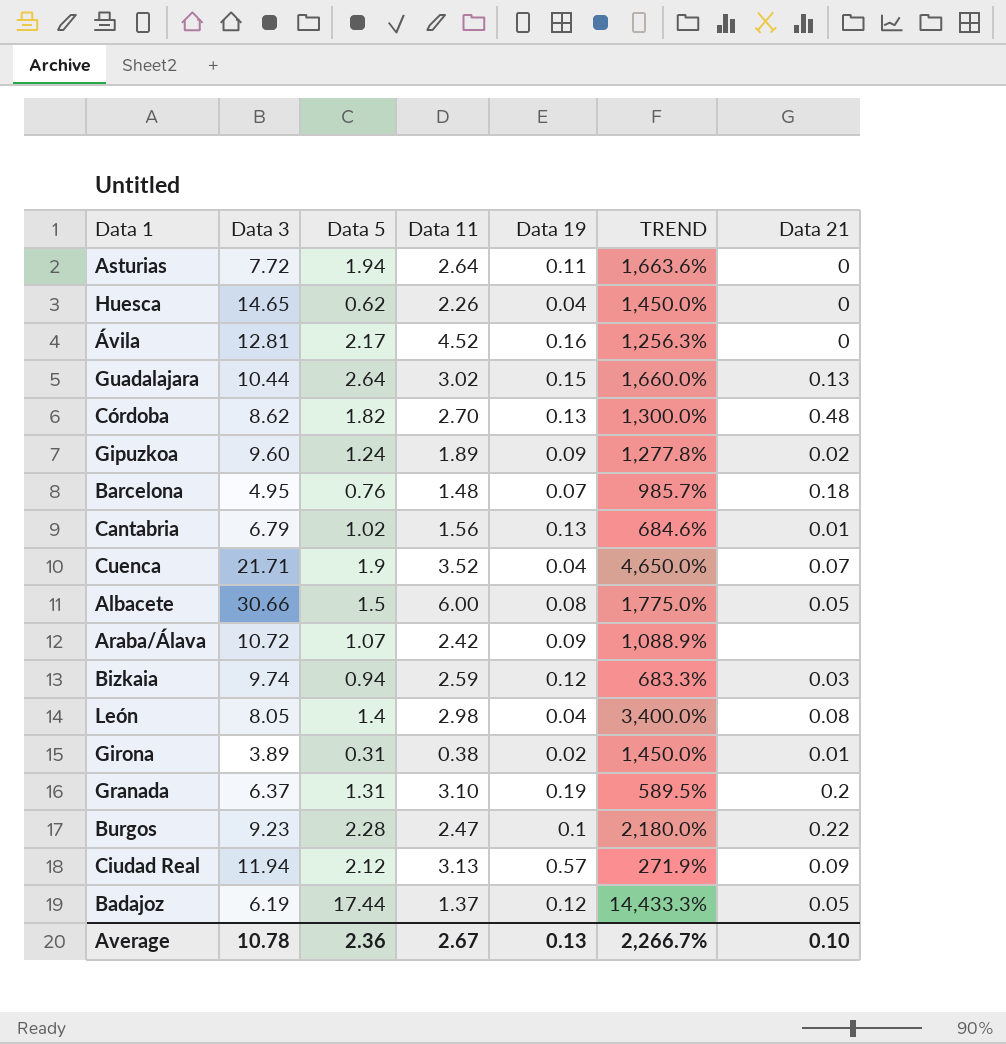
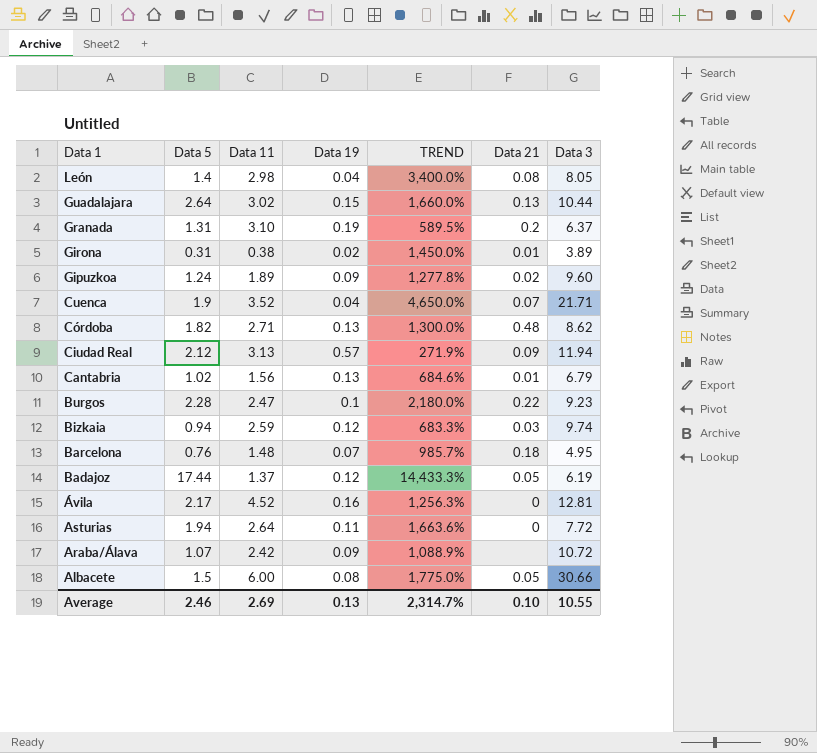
row order: none -> Data 1 descending
column Data 3 | position: 2 -> 7
row Huesca: 14.65 | 0.62 | 2.26 | 0.04 | 1,450.0% | 0 -> none
Córdoba | Data 11: 2.70 -> 2.71
Average | Data 5: 2.36 -> 2.46
Average | Data 11: 2.67 -> 2.69
Average | TREND: 2,266.7% -> 2,314.7%
Average | Data 3: 10.78 -> 10.55

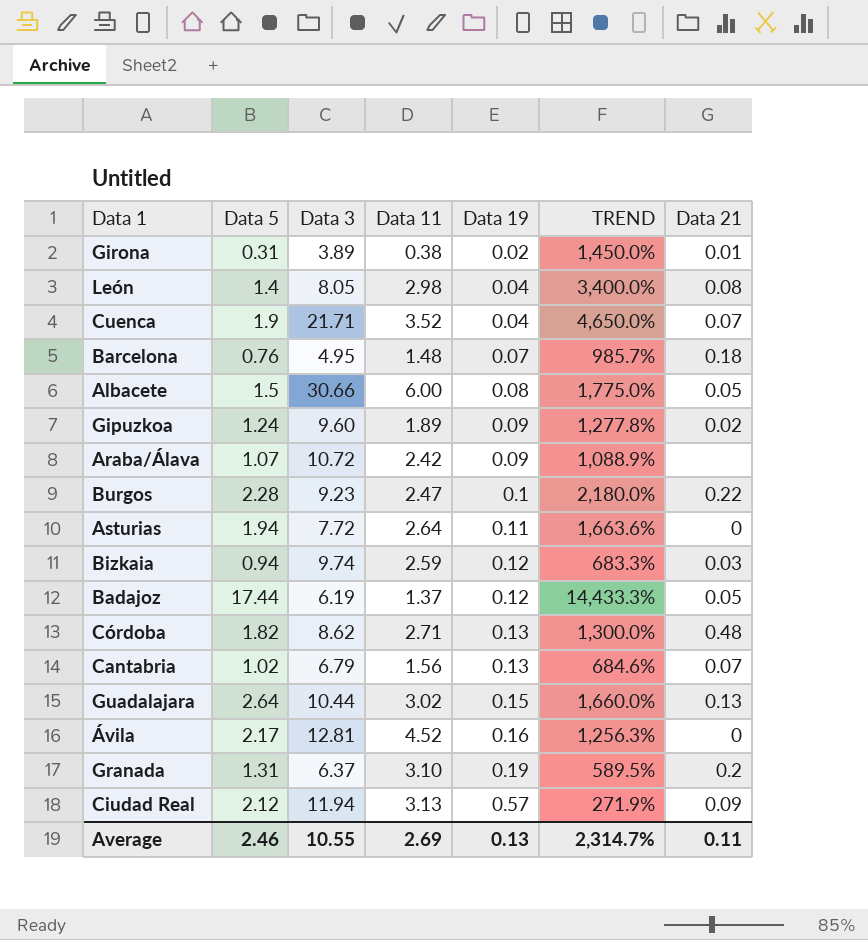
row order: Data 1 descending -> Data 19 ascending
column Data 3 | position: 7 -> 3
Cantabria | Data 21: 0.01 -> 0.07
Average | Data 21: 0.10 -> 0.11

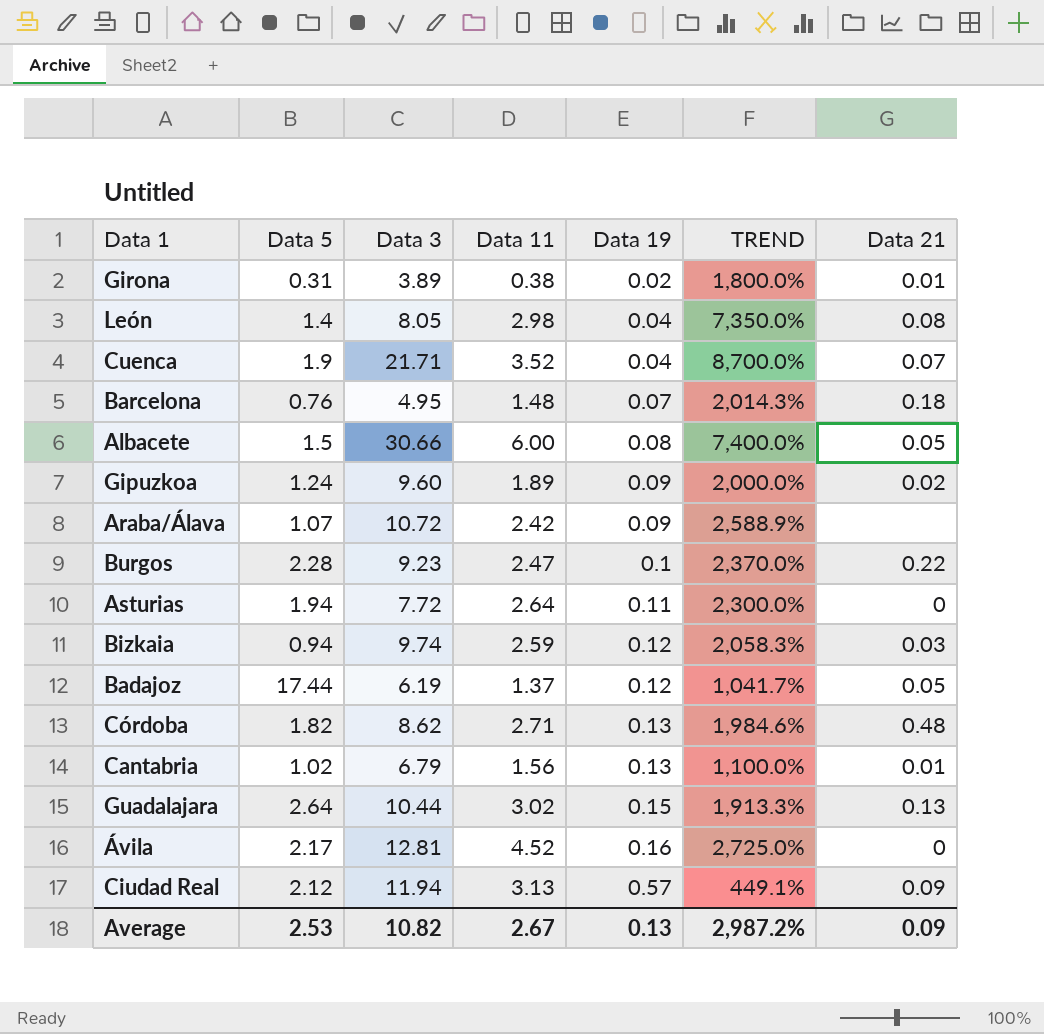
column TREND | formula: ([Data 5] - [Data 19]) / [Data 19] -> ([Data 11] - [Data 19]) / [Data 19]
row Granada: 1.31 | 6.37 | 3.10 | 0.19 | 589.5% | 0.2 -> none
Cantabria | Data 21: 0.07 -> 0.01
Average | Data 5: 2.46 -> 2.53
Average | Data 3: 10.55 -> 10.82
Average | Data 11: 2.69 -> 2.67
Average | TREND: 2,314.7% -> 2,987.2%
Average | Data 21: 0.11 -> 0.09

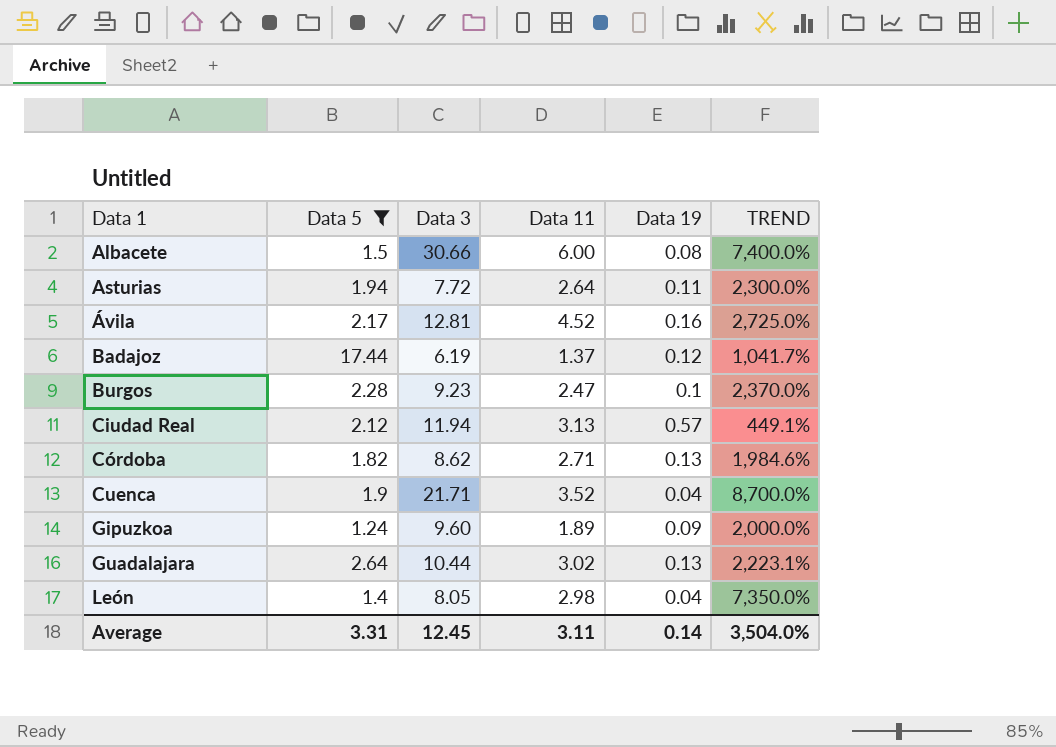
filter: none -> Data 5 >= 1.24
row order: Data 19 ascending -> Data 1 ascending
column Data 21 | position: 7 -> none
Guadalajara | Data 19: 0.15 -> 0.13
Guadalajara | TREND: 1,913.3% -> 2,223.1%
Average | Data 5: 2.53 -> 3.31
Average | Data 3: 10.82 -> 12.45
Average | Data 11: 2.67 -> 3.11
Average | Data 19: 0.13 -> 0.14
Average | TREND: 2,987.2% -> 3,504.0%

